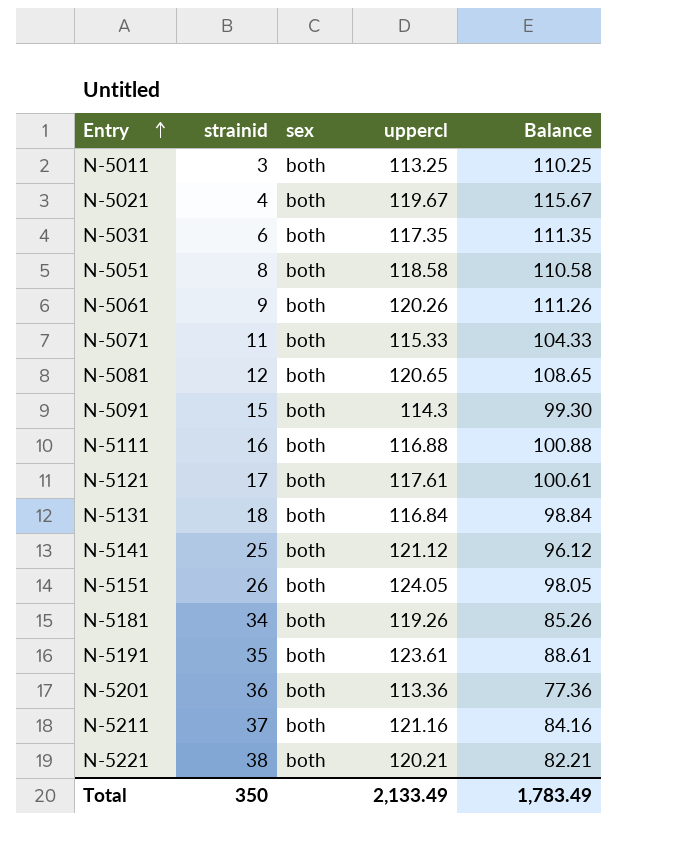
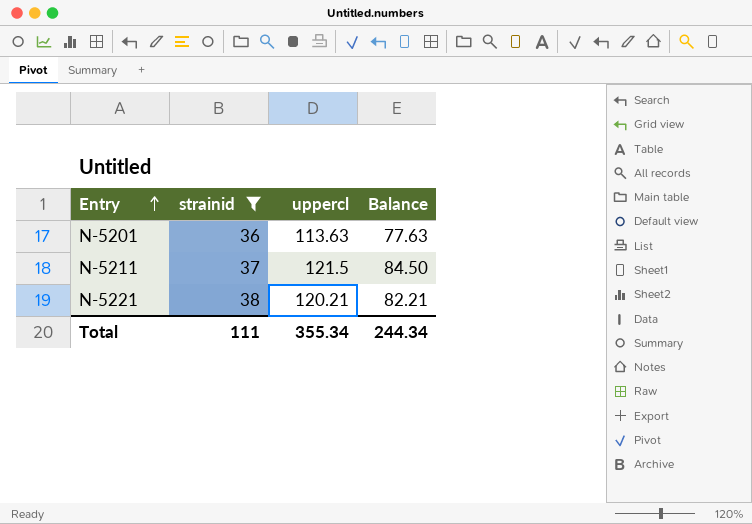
filter: none -> strainid >= 36
column sex | position: 3 -> none
N-5201 | uppercl: 113.36 -> 113.63
N-5201 | Balance: 77.36 -> 77.63
N-5211 | uppercl: 121.16 -> 121.5
N-5211 | Balance: 84.16 -> 84.50
Total | strainid: 350 -> 111
Total | uppercl: 2,133.49 -> 355.34
Total | Balance: 1,783.49 -> 244.34

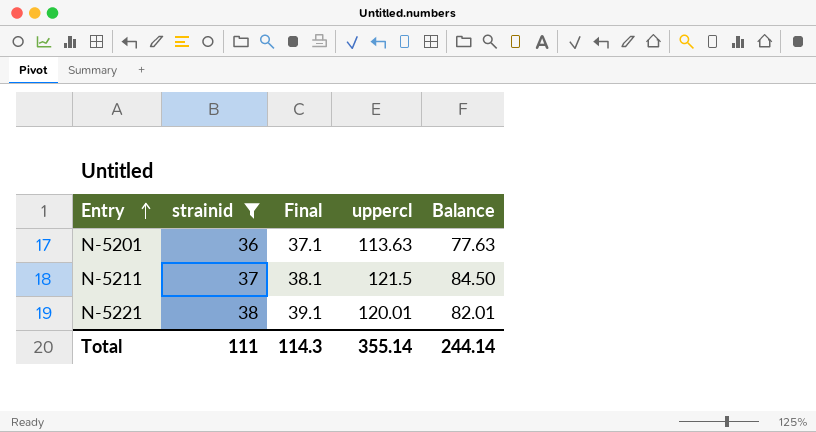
column Final | formula: none -> [strainid] * 1.03
N-5221 | uppercl: 120.21 -> 120.01
N-5221 | Balance: 82.21 -> 82.01
Total | uppercl: 355.34 -> 355.14
Total | Balance: 244.34 -> 244.14

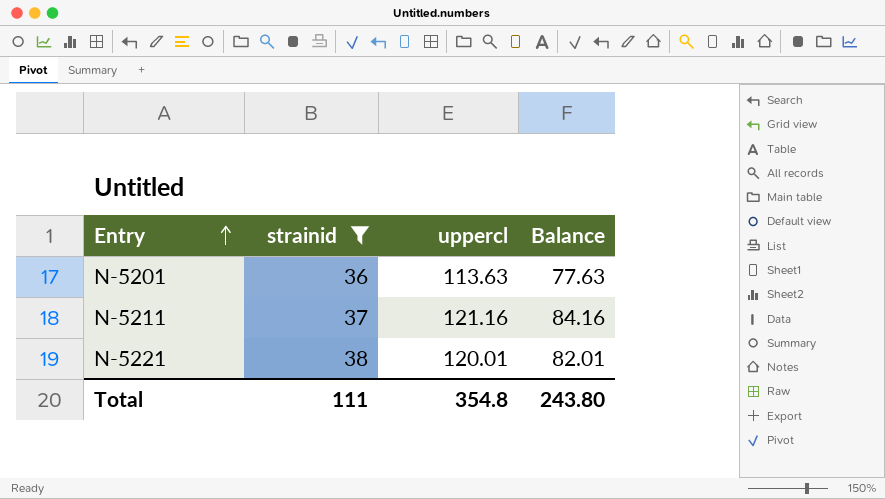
column Final | formula: [strainid] * 1.03 -> none
N-5211 | uppercl: 121.5 -> 121.16
N-5211 | Balance: 84.50 -> 84.16
Total | uppercl: 355.14 -> 354.8
Total | Balance: 244.14 -> 243.80

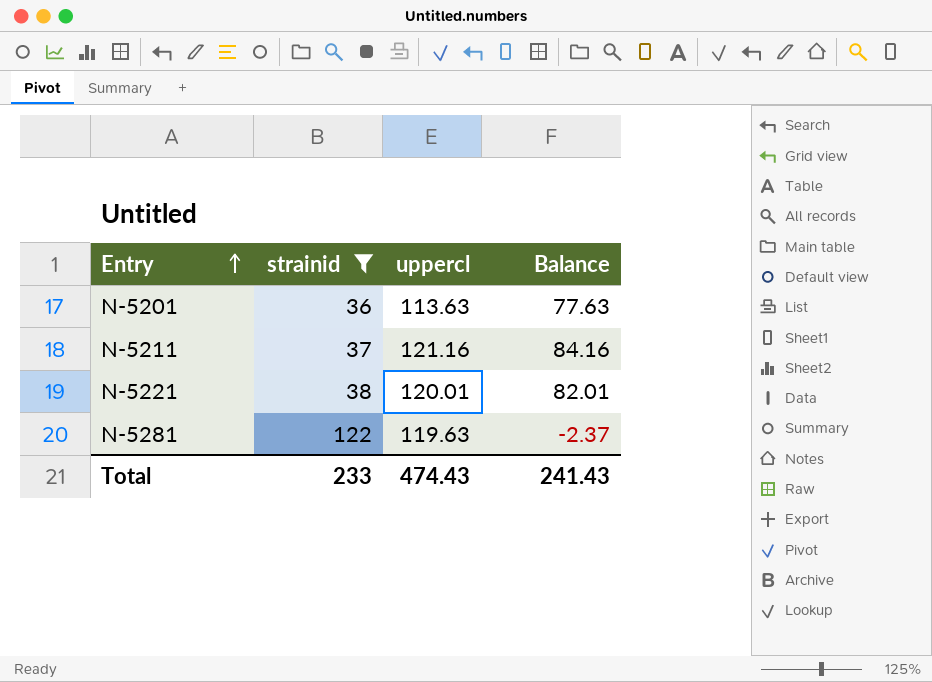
row N-5281: none -> 122 | 119.63 | -2.37
Total | strainid: 111 -> 233
Total | uppercl: 354.8 -> 474.43
Total | Balance: 243.80 -> 241.43

